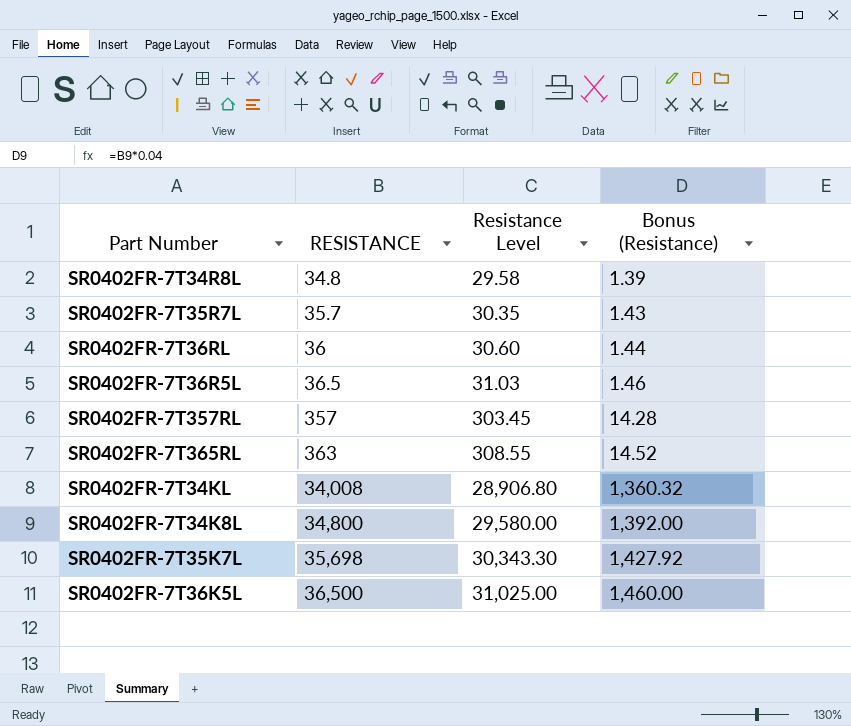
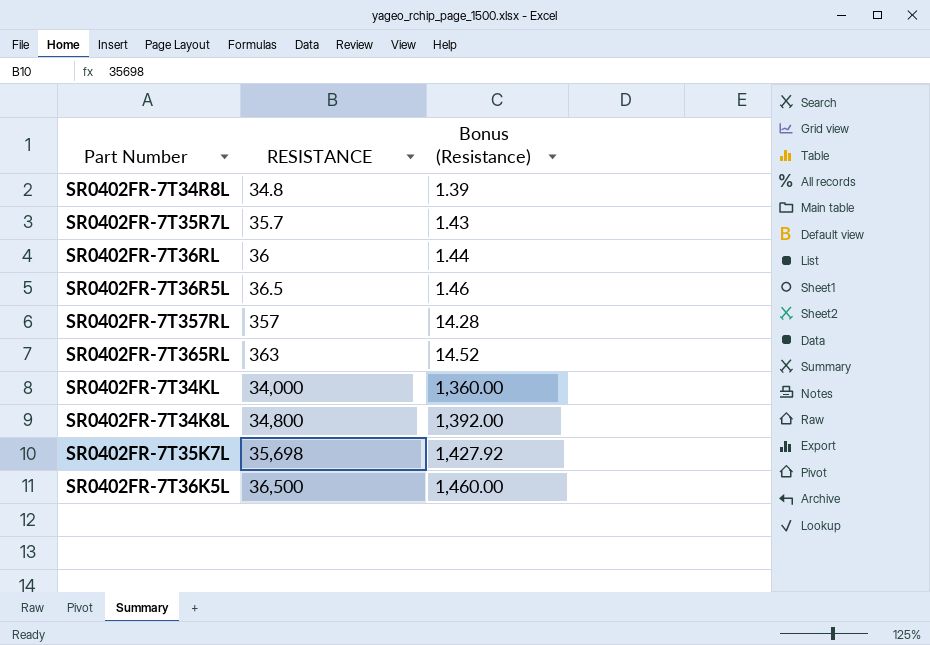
column Resistance Level | formula: [RESISTANCE] * 0.85 -> none
SR0402FR-7T34KL | RESISTANCE: 34,008 -> 34,000
SR0402FR-7T34KL | Bonus (Resistance): 1,360.32 -> 1,360.00

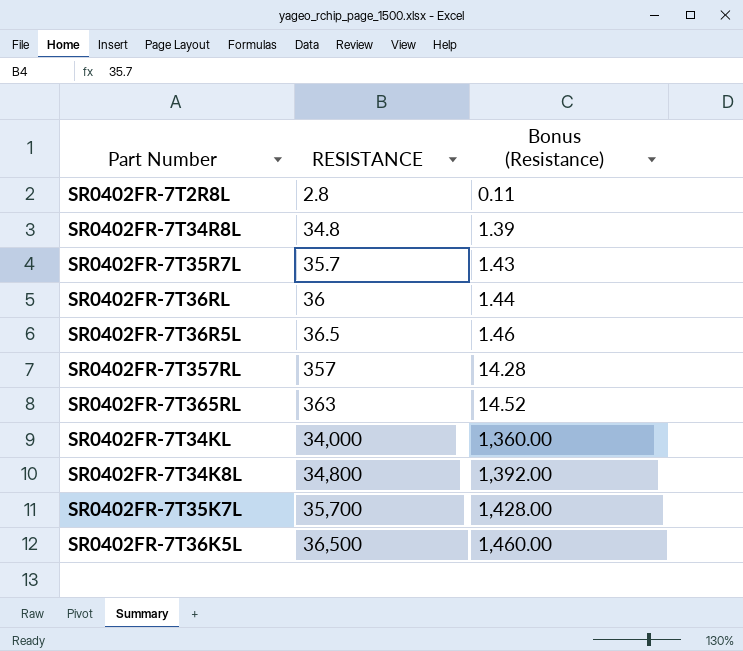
row SR0402FR-7T2R8L: none -> 2.8 | 0.11
SR0402FR-7T35K7L | RESISTANCE: 35,698 -> 35,700
SR0402FR-7T35K7L | Bonus (Resistance): 1,427.92 -> 1,428.00

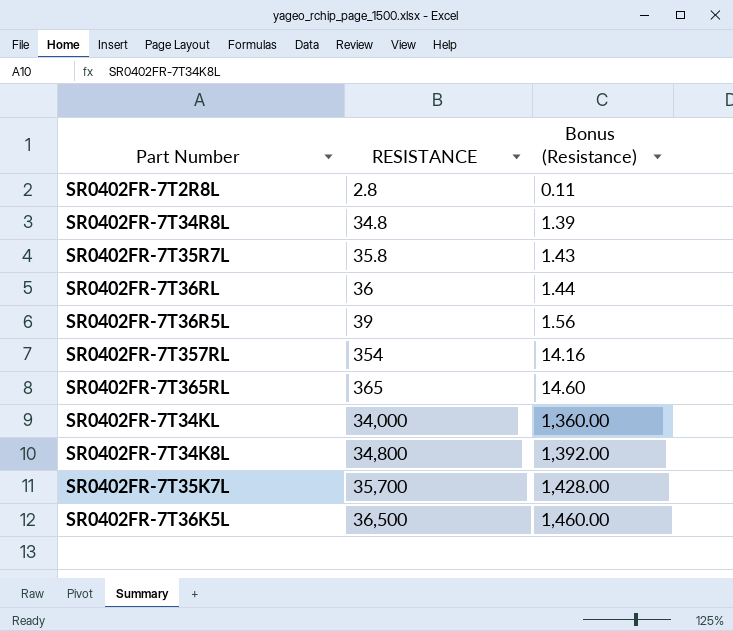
SR0402FR-7T35R7L | RESISTANCE: 35.7 -> 35.8
SR0402FR-7T36R5L | RESISTANCE: 36.5 -> 39
SR0402FR-7T36R5L | Bonus (Resistance): 1.46 -> 1.56
SR0402FR-7T357RL | RESISTANCE: 357 -> 354
SR0402FR-7T357RL | Bonus (Resistance): 14.28 -> 14.16
SR0402FR-7T365RL | RESISTANCE: 363 -> 365
SR0402FR-7T365RL | Bonus (Resistance): 14.52 -> 14.60

